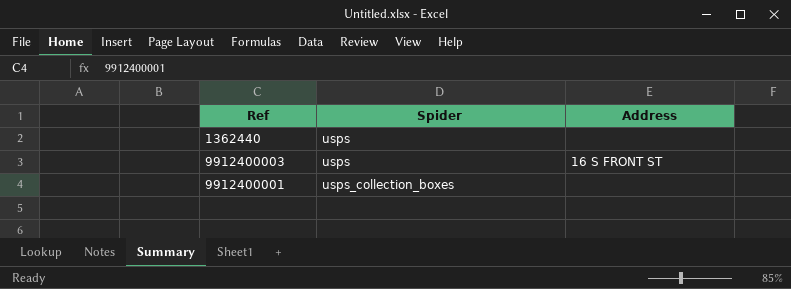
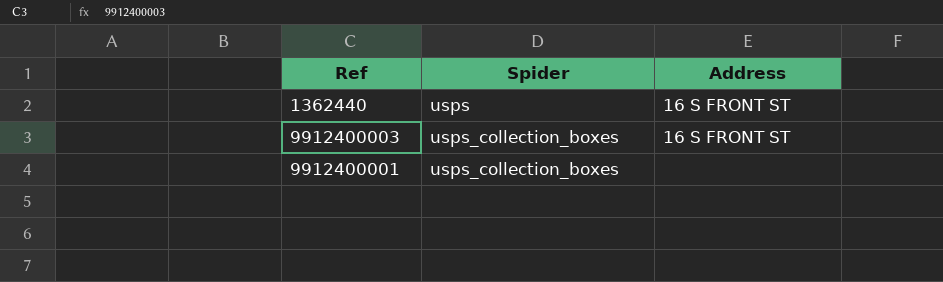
1362440 | Address: none -> 16 S FRONT ST
9912400003 | Spider: usps -> usps_collection_boxes

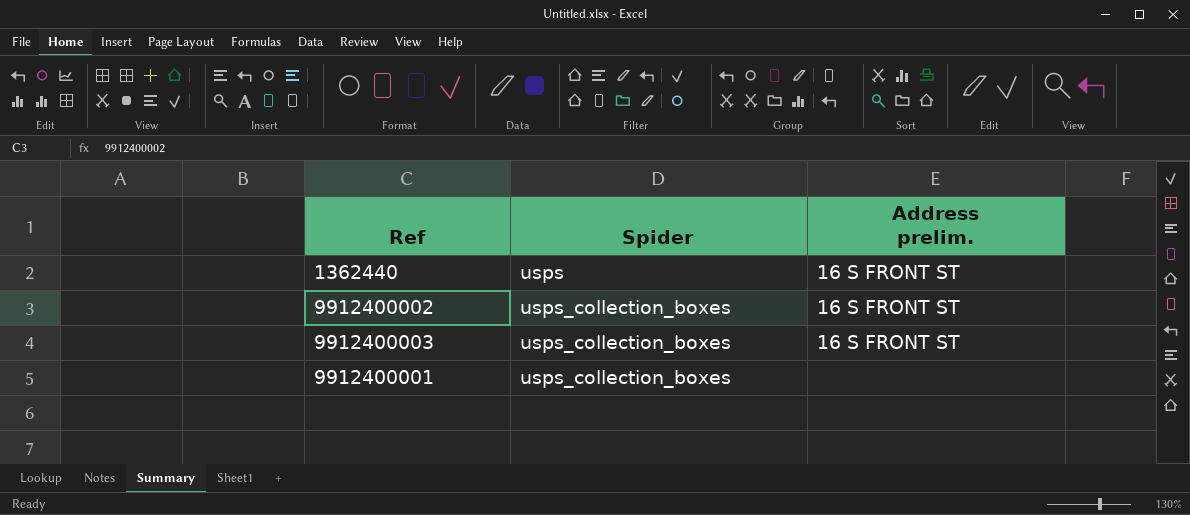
column name: Address -> Address prelim.
row 9912400002: none -> usps_collection_boxes | 16 S FRONT ST

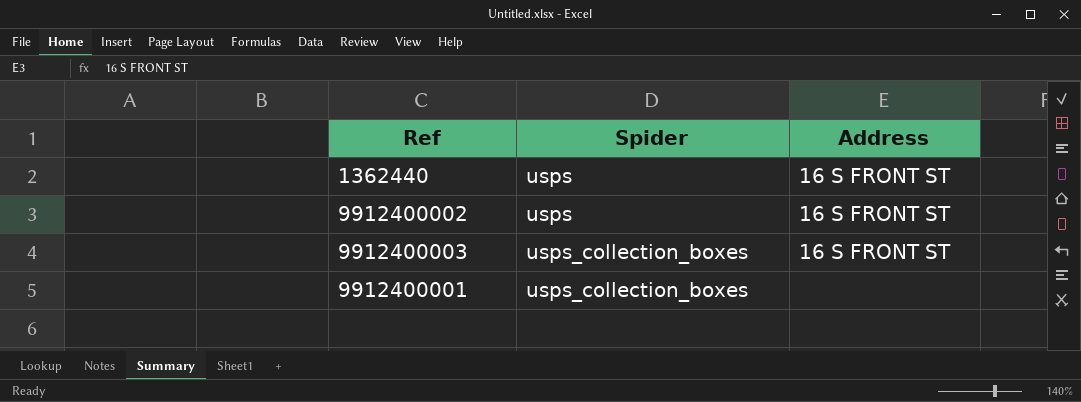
column name: Address prelim. -> Address
9912400002 | Spider: usps_collection_boxes -> usps

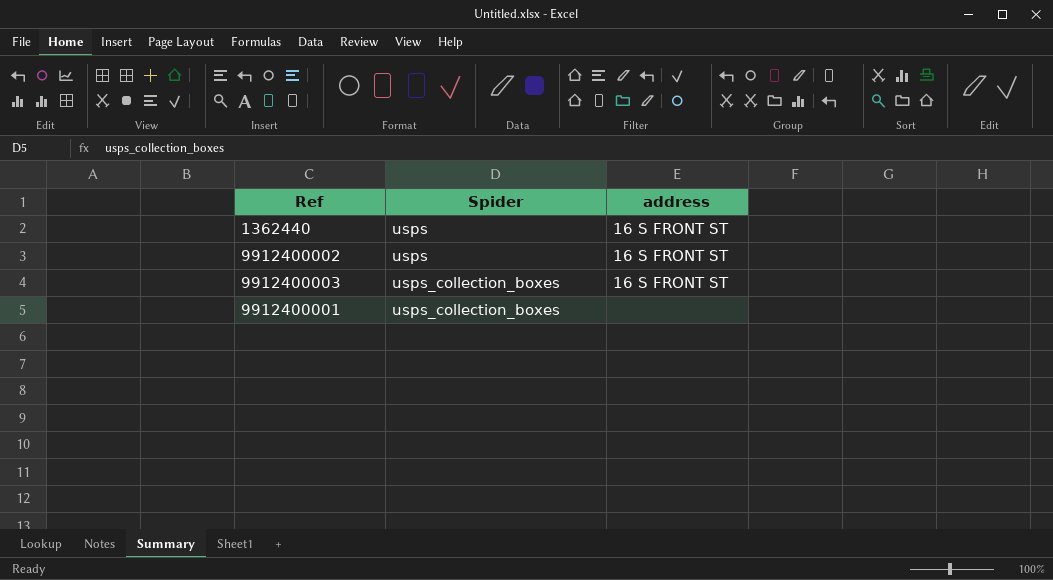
column name: Address -> address

